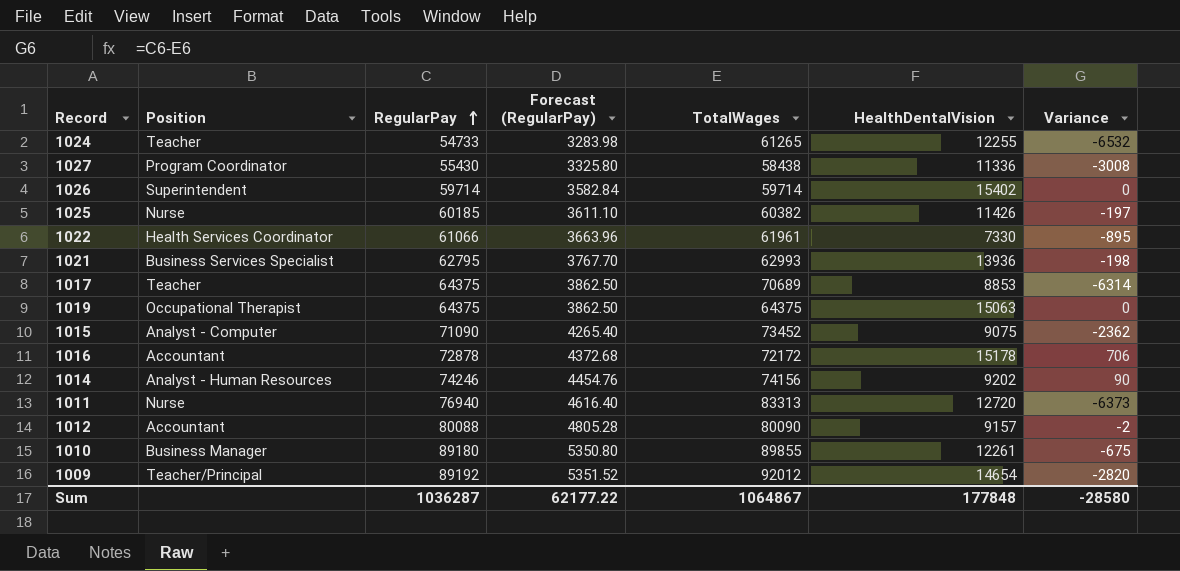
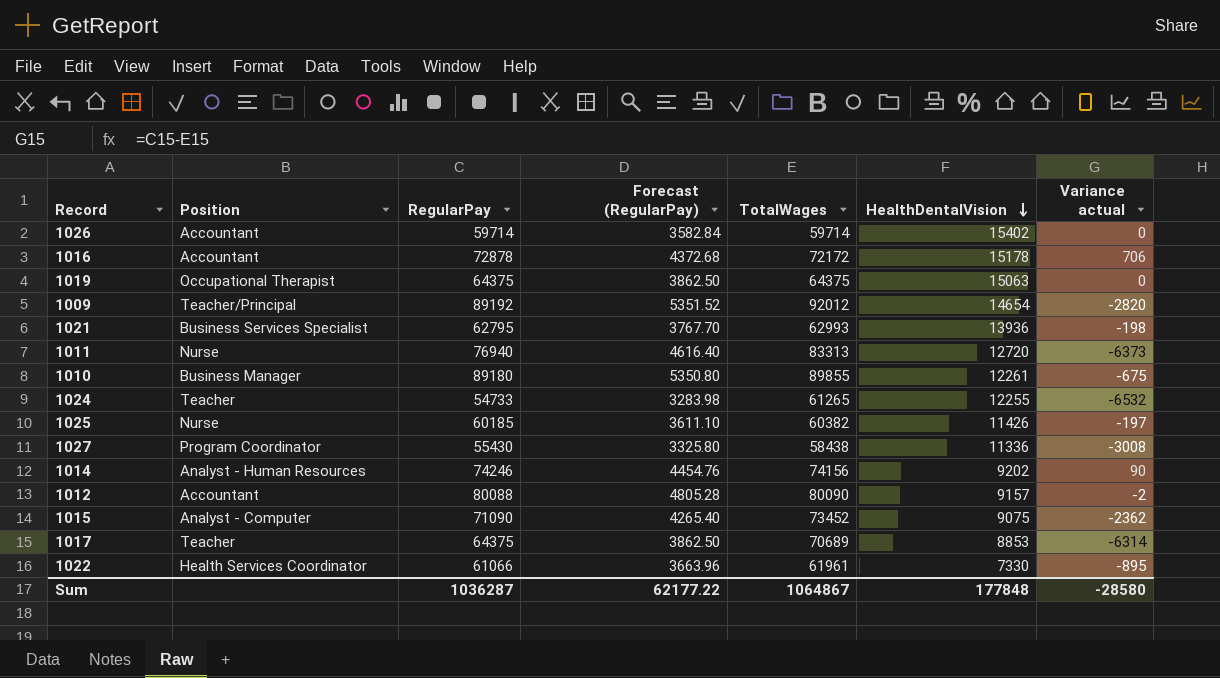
row order: RegularPay ascending -> HealthDentalVision descending
column name: Variance -> Variance actual
1026 | Position: Superintendent -> Accountant

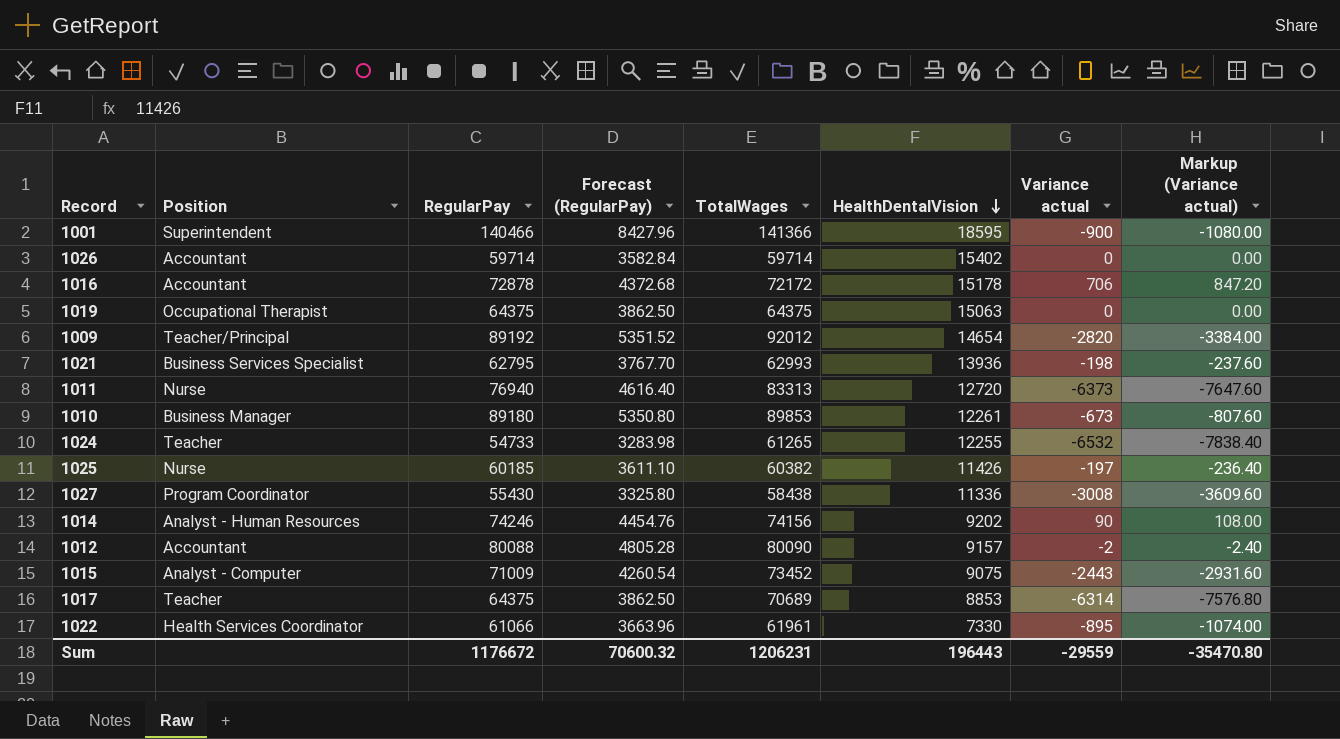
column Markup (Variance actual) | formula: none -> [Variance actual] * 1.2
row 1001: none -> Superintendent | 140466 | 8427.96 | 141366 | 18595 | -900 | -1080.00
1010 | TotalWages: 89855 -> 89853
1010 | Variance actual: -675 -> -673
1015 | RegularPay: 71090 -> 71009
1015 | Forecast (RegularPay): 4265.40 -> 4260.54
1015 | Variance actual: -2362 -> -2443
Sum | RegularPay: 1036287 -> 1176672
Sum | Forecast (RegularPay): 62177.22 -> 70600.32
Sum | TotalWages: 1064867 -> 1206231
Sum | HealthDentalVision: 177848 -> 196443
Sum | Variance actual: -28580 -> -29559

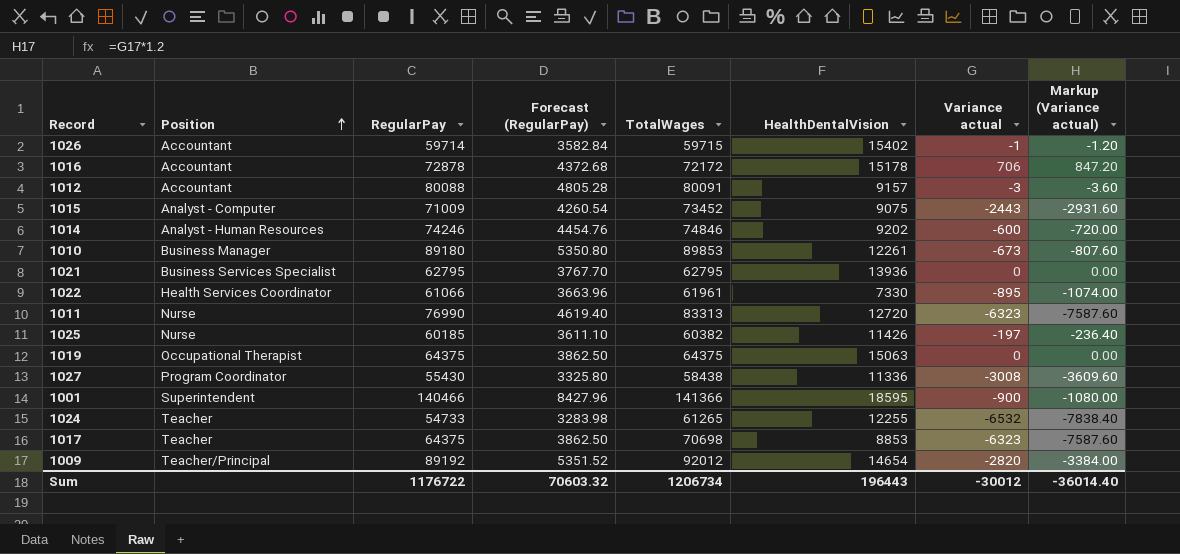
row order: HealthDentalVision descending -> Position ascending
1026 | TotalWages: 59714 -> 59715
1026 | Variance actual: 0 -> -1
1026 | Markup (Variance actual): 0.00 -> -1.20
1012 | TotalWages: 80090 -> 80091
1012 | Variance actual: -2 -> -3
1012 | Markup (Variance actual): -2.40 -> -3.60
1014 | TotalWages: 74156 -> 74846
1014 | Variance actual: 90 -> -600
1014 | Markup (Variance actual): 108.00 -> -720.00
1021 | TotalWages: 62993 -> 62795
1021 | Variance actual: -198 -> 0
1021 | Markup (Variance actual): -237.60 -> 0.00
1011 | RegularPay: 76940 -> 76990
1011 | Forecast (RegularPay): 4616.40 -> 4619.40
1011 | Variance actual: -6373 -> -6323
1011 | Markup (Variance actual): -7647.60 -> -7587.60
1017 | TotalWages: 70689 -> 70698
1017 | Variance actual: -6314 -> -6323
1017 | Markup (Variance actual): -7576.80 -> -7587.60
Sum | RegularPay: 1176672 -> 1176722
Sum | Forecast (RegularPay): 70600.32 -> 70603.32
Sum | TotalWages: 1206231 -> 1206734
Sum | Variance actual: -29559 -> -30012
Sum | Markup (Variance actual): -35470.80 -> -36014.40

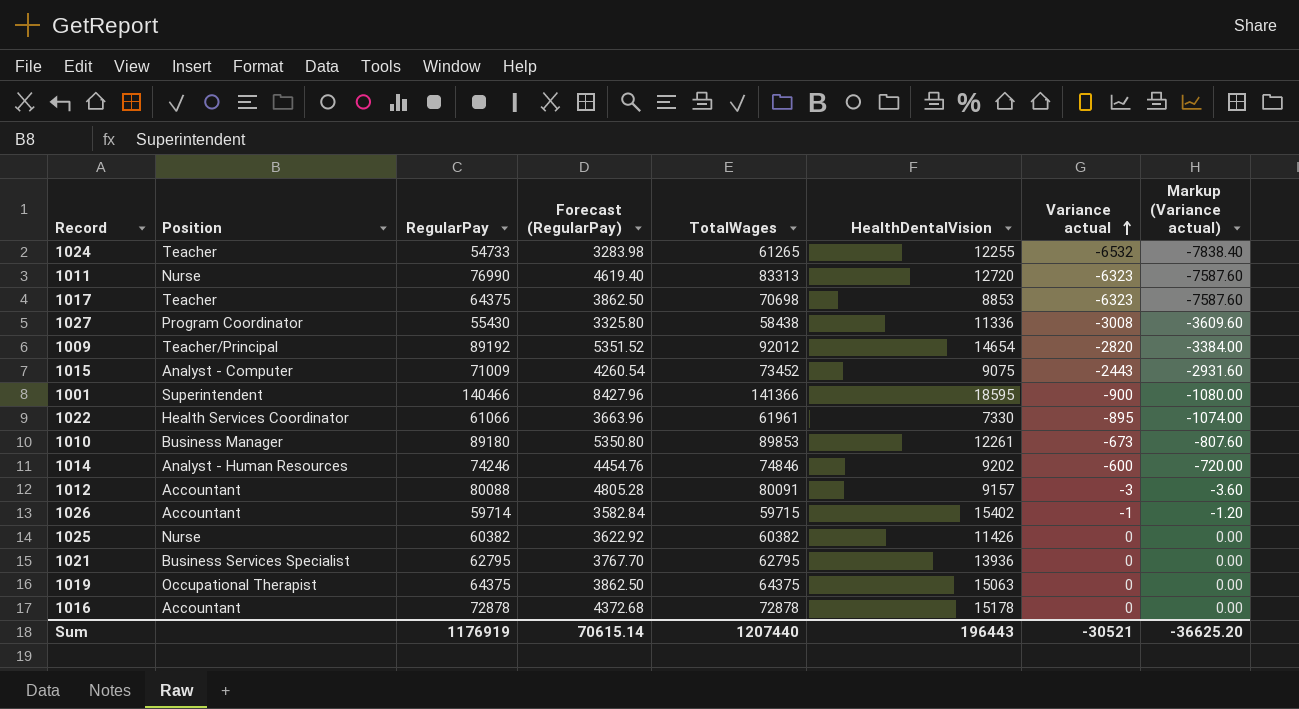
row order: Position ascending -> Variance actual ascending
1025 | RegularPay: 60185 -> 60382
1025 | Forecast (RegularPay): 3611.10 -> 3622.92
1025 | Variance actual: -197 -> 0
1025 | Markup (Variance actual): -236.40 -> 0.00
1016 | TotalWages: 72172 -> 72878
1016 | Variance actual: 706 -> 0
1016 | Markup (Variance actual): 847.20 -> 0.00
Sum | RegularPay: 1176722 -> 1176919
Sum | Forecast (RegularPay): 70603.32 -> 70615.14
Sum | TotalWages: 1206734 -> 1207440
Sum | Variance actual: -30012 -> -30521
Sum | Markup (Variance actual): -36014.40 -> -36625.20

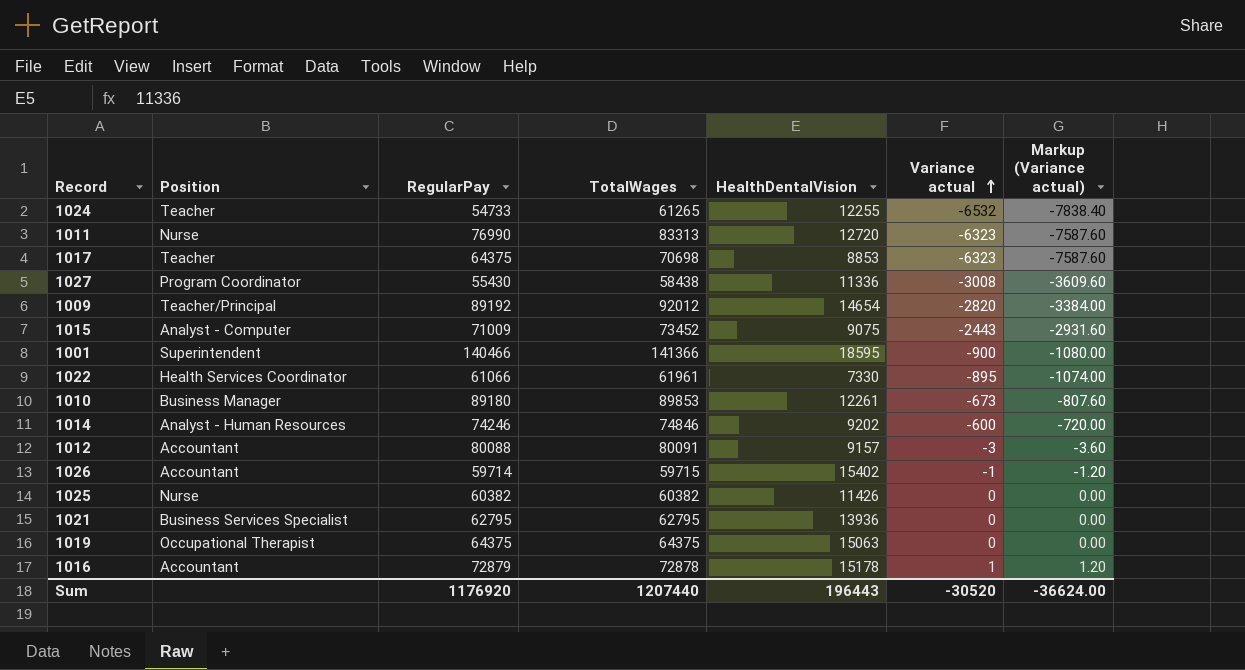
column Forecast (RegularPay) | formula: [RegularPay] * 0.06 -> none
1016 | RegularPay: 72878 -> 72879
1016 | Variance actual: 0 -> 1
1016 | Markup (Variance actual): 0.00 -> 1.20
Sum | RegularPay: 1176919 -> 1176920
Sum | Variance actual: -30521 -> -30520
Sum | Markup (Variance actual): -36625.20 -> -36624.00

